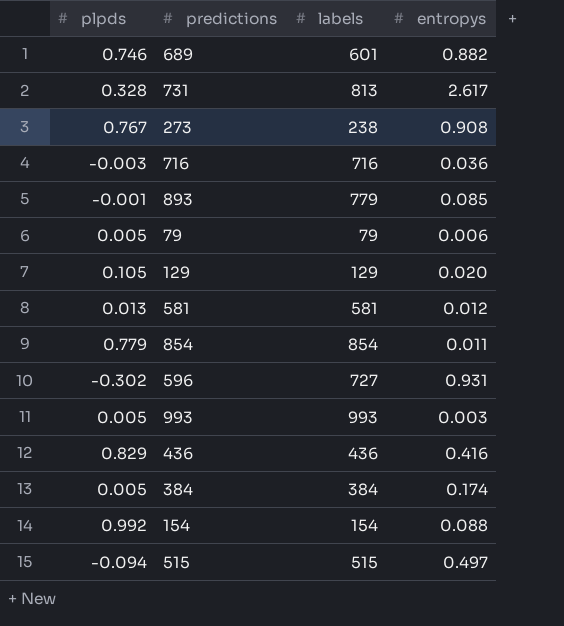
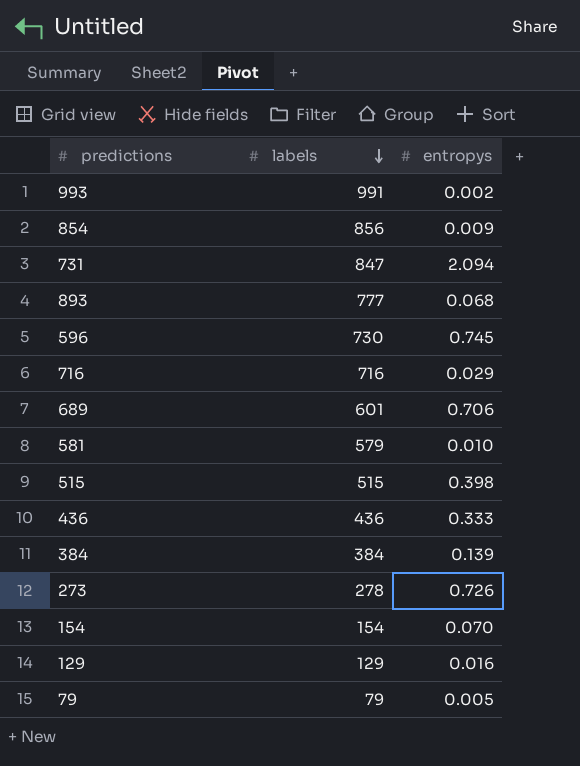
row order: none -> labels descending
column plpds | position: 1 -> none
993 | labels: 993 -> 991
993 | entropys: 0.003 -> 0.002
854 | labels: 854 -> 856
854 | entropys: 0.011 -> 0.009
731 | labels: 813 -> 847
731 | entropys: 2.617 -> 2.094
893 | labels: 779 -> 777
893 | entropys: 0.085 -> 0.068
596 | labels: 727 -> 730
596 | entropys: 0.931 -> 0.745
716 | entropys: 0.036 -> 0.029
689 | entropys: 0.882 -> 0.706
581 | labels: 581 -> 579
581 | entropys: 0.012 -> 0.010
515 | entropys: 0.497 -> 0.398
436 | entropys: 0.416 -> 0.333
384 | entropys: 0.174 -> 0.139
273 | labels: 238 -> 278
273 | entropys: 0.908 -> 0.726
154 | entropys: 0.088 -> 0.070
129 | entropys: 0.020 -> 0.016
79 | entropys: 0.006 -> 0.005

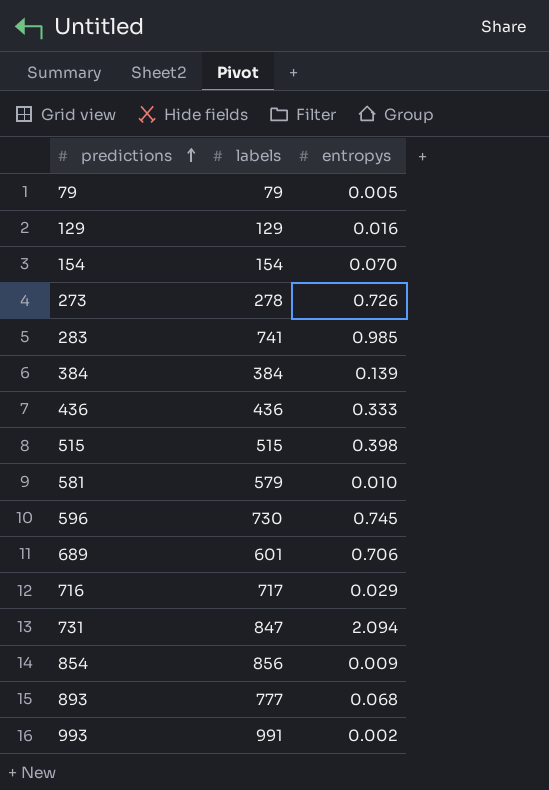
row order: labels descending -> predictions ascending
row 283: none -> 741 | 0.985
716 | labels: 716 -> 717

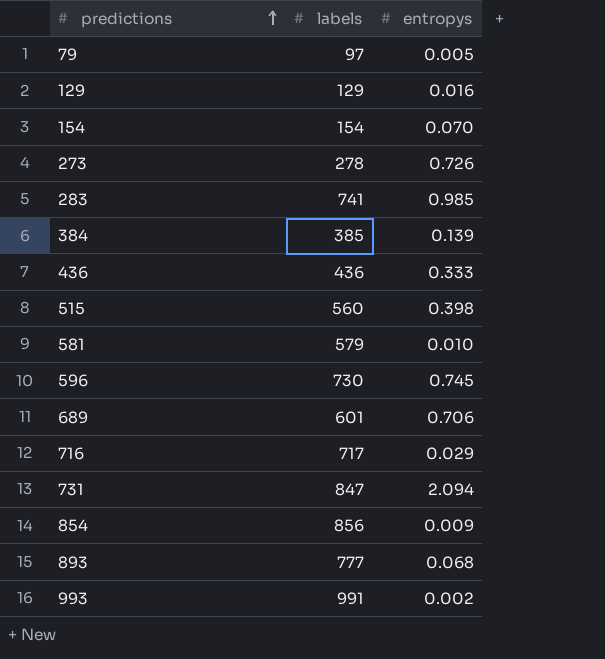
79 | labels: 79 -> 97
384 | labels: 384 -> 385
515 | labels: 515 -> 560

